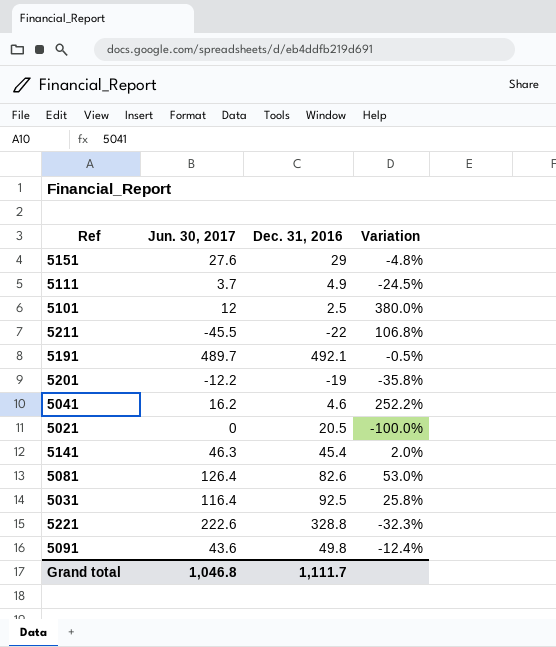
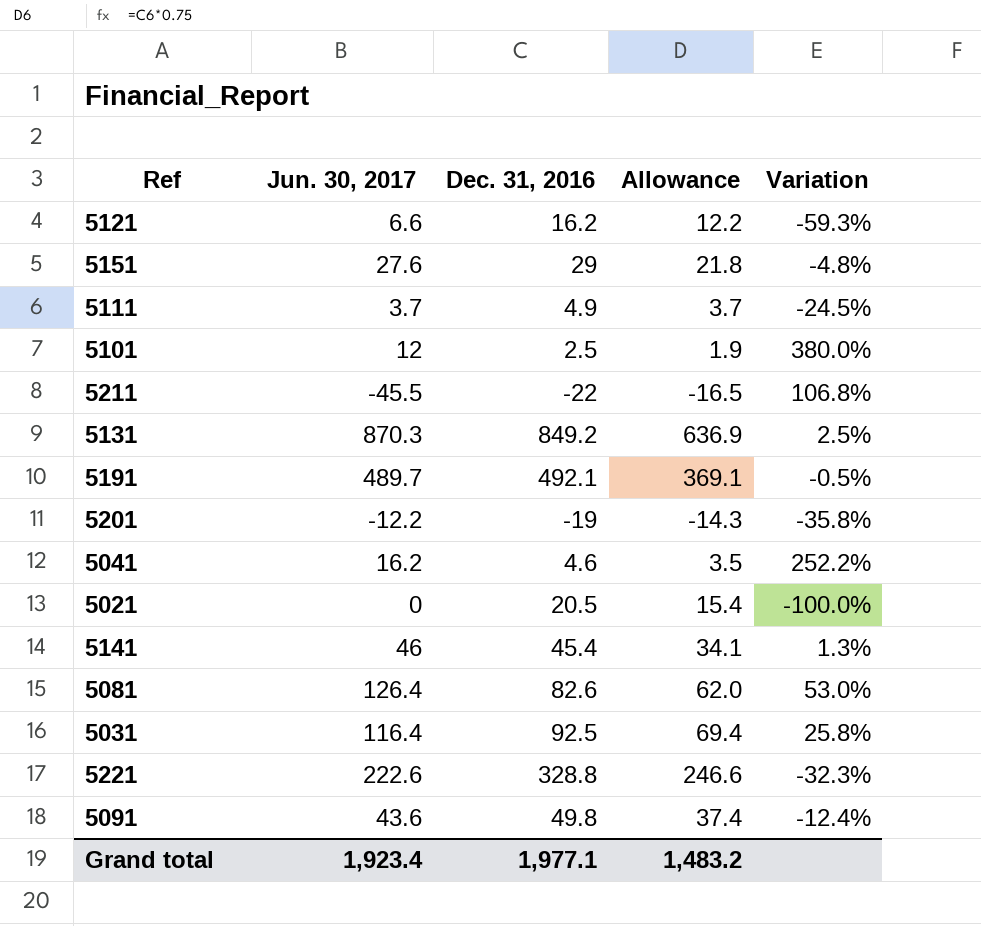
column Allowance | formula: none -> [Dec. 31, 2016] * 0.75
row 5121: none -> 6.6 | 16.2 | 12.2 | -59.3%
row 5131: none -> 870.3 | 849.2 | 636.9 | 2.5%
5141 | Jun. 30, 2017: 46.3 -> 46
5141 | Variation: 2.0% -> 1.3%
Grand total | Jun. 30, 2017: 1,046.8 -> 1,923.4
Grand total | Dec. 31, 2016: 1,111.7 -> 1,977.1

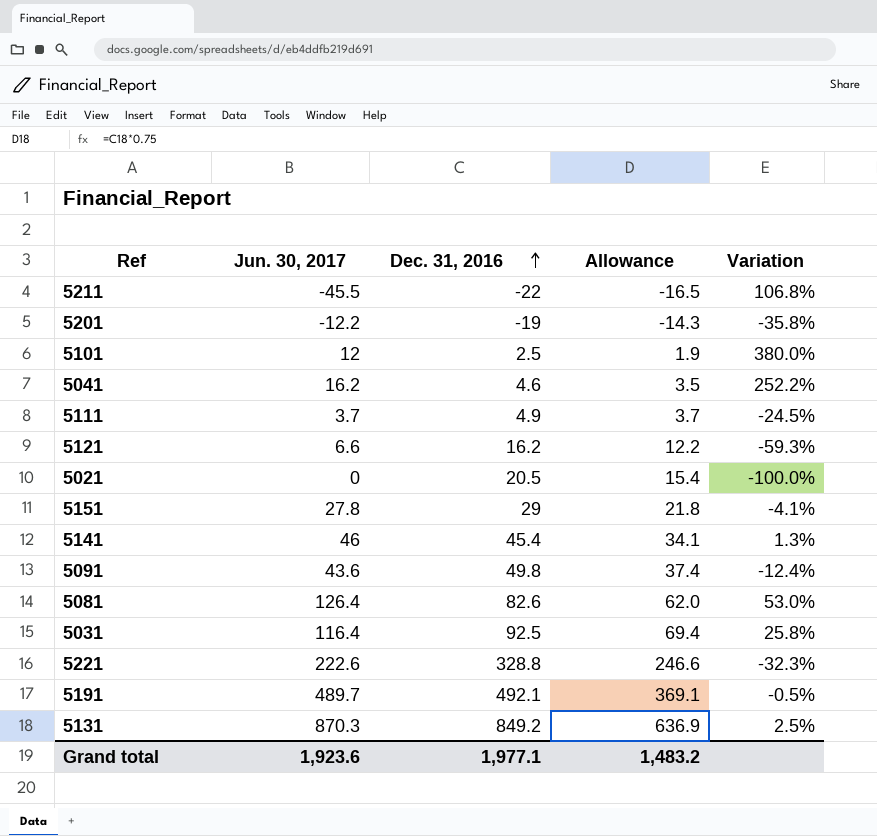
row order: none -> Dec. 31, 2016 ascending
5151 | Jun. 30, 2017: 27.6 -> 27.8
5151 | Variation: -4.8% -> -4.1%
Grand total | Jun. 30, 2017: 1,923.4 -> 1,923.6

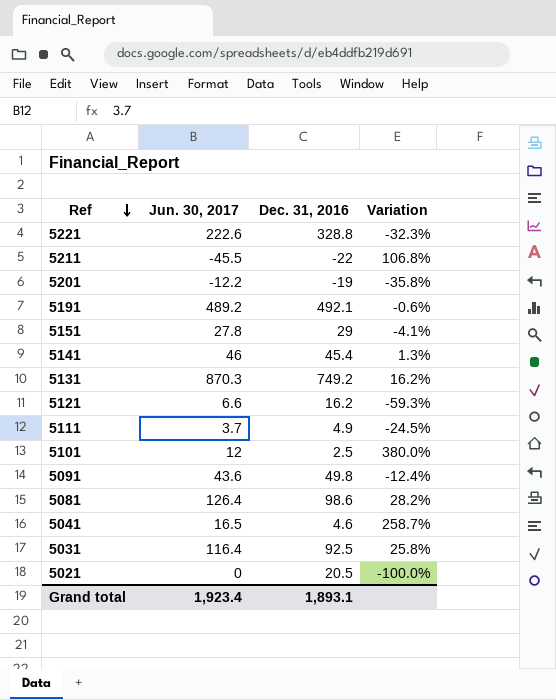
row order: Dec. 31, 2016 ascending -> Ref descending
column Allowance | formula: [Dec. 31, 2016] * 0.75 -> none
5191 | Jun. 30, 2017: 489.7 -> 489.2
5191 | Variation: -0.5% -> -0.6%
5131 | Dec. 31, 2016: 849.2 -> 749.2
5131 | Variation: 2.5% -> 16.2%
5081 | Dec. 31, 2016: 82.6 -> 98.6
5081 | Variation: 53.0% -> 28.2%
5041 | Jun. 30, 2017: 16.2 -> 16.5
5041 | Variation: 252.2% -> 258.7%
Grand total | Jun. 30, 2017: 1,923.6 -> 1,923.4
Grand total | Dec. 31, 2016: 1,977.1 -> 1,893.1

